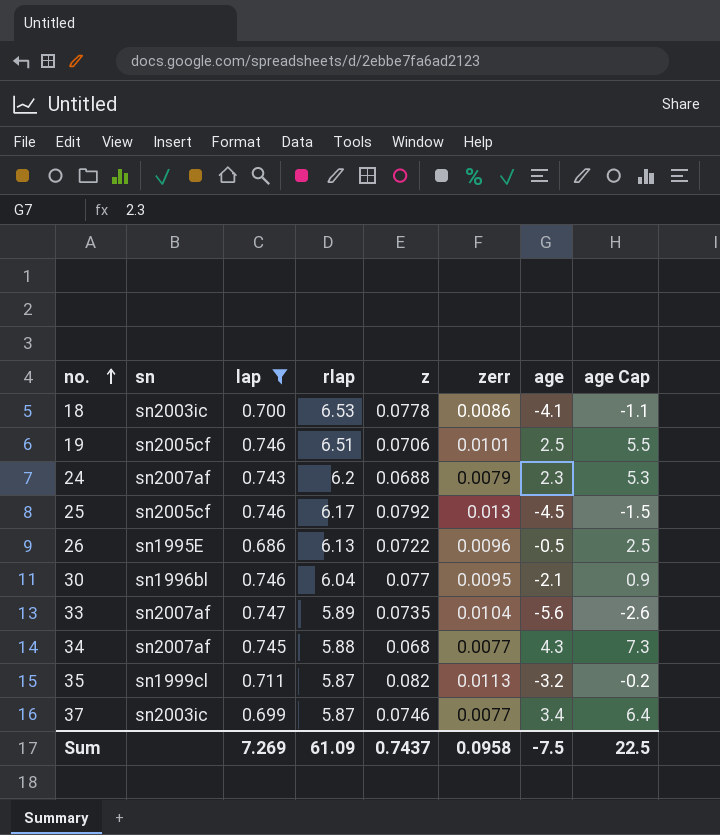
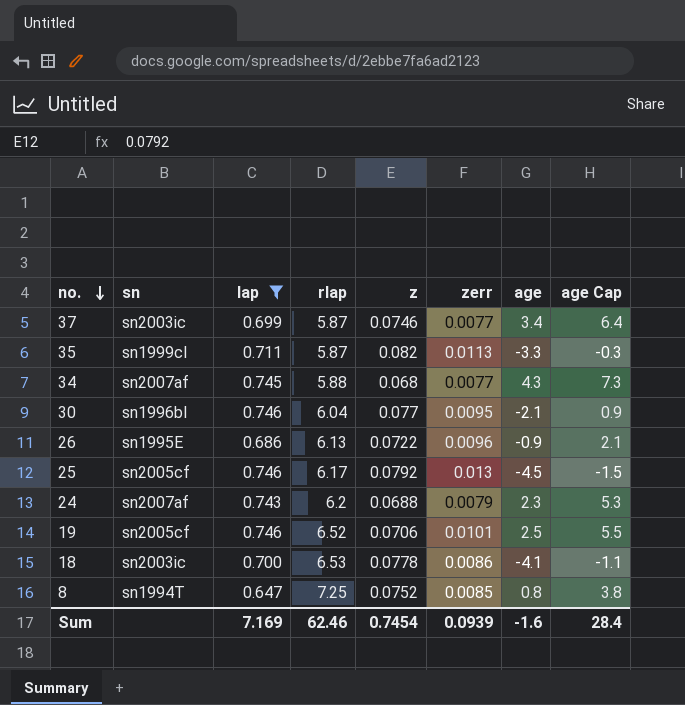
row order: no. ascending -> no. descending
row 33: sn2007af | 0.747 | 5.89 | 0.0735 | 0.0104 | -5.6 | -2.6 -> none
35 | age: -3.2 -> -3.3
35 | age Cap: -0.2 -> -0.3
26 | age: -0.5 -> -0.9
26 | age Cap: 2.5 -> 2.1
19 | rlap: 6.51 -> 6.52
row 8: none -> sn1994T | 0.647 | 7.25 | 0.0752 | 0.0085 | 0.8 | 3.8
Sum | lap: 7.269 -> 7.169
Sum | rlap: 61.09 -> 62.46
Sum | z: 0.7437 -> 0.7454
Sum | zerr: 0.0958 -> 0.0939
Sum | age: -7.5 -> -1.6
Sum | age Cap: 22.5 -> 28.4

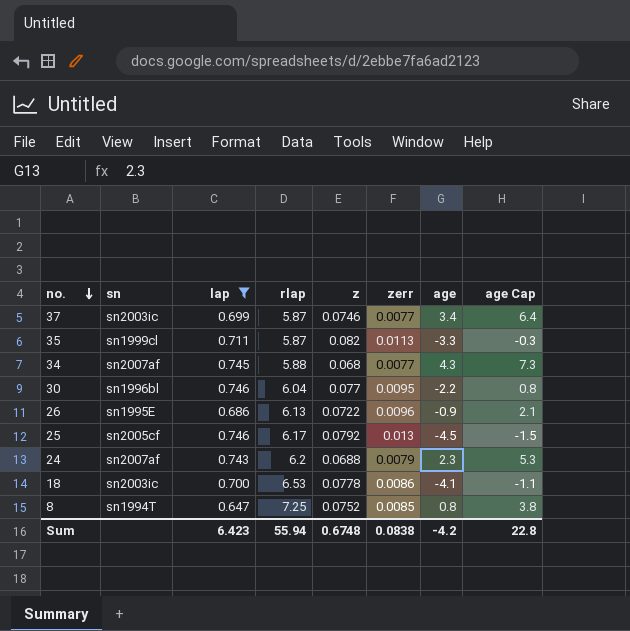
row 19: sn2005cf | 0.746 | 6.52 | 0.0706 | 0.0101 | 2.5 | 5.5 -> none
30 | age: -2.1 -> -2.2
30 | age Cap: 0.9 -> 0.8
Sum | lap: 7.169 -> 6.423
Sum | rlap: 62.46 -> 55.94
Sum | z: 0.7454 -> 0.6748
Sum | zerr: 0.0939 -> 0.0838
Sum | age: -1.6 -> -4.2
Sum | age Cap: 28.4 -> 22.8

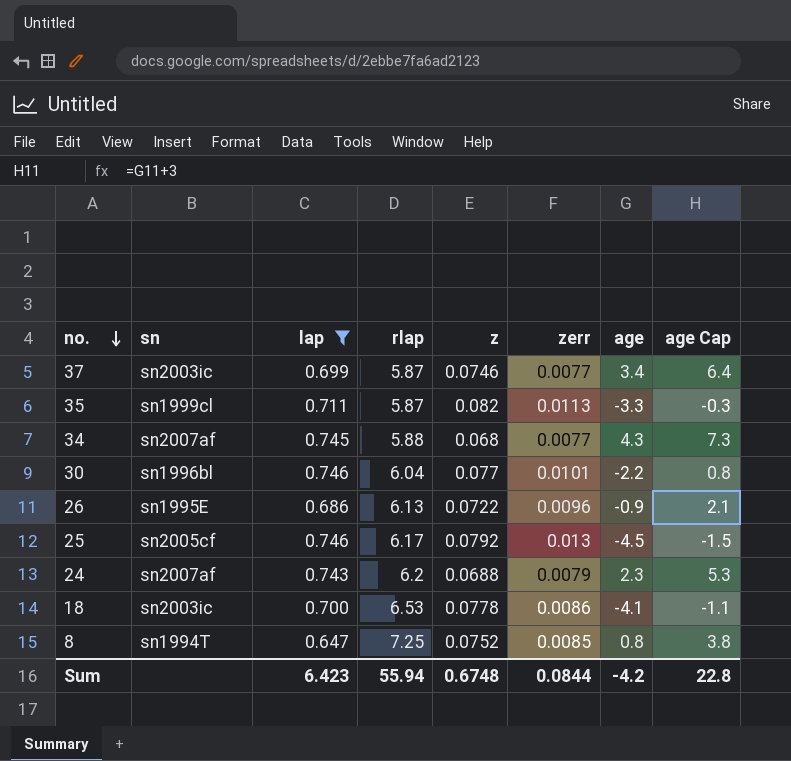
30 | zerr: 0.0095 -> 0.0101
Sum | zerr: 0.0838 -> 0.0844

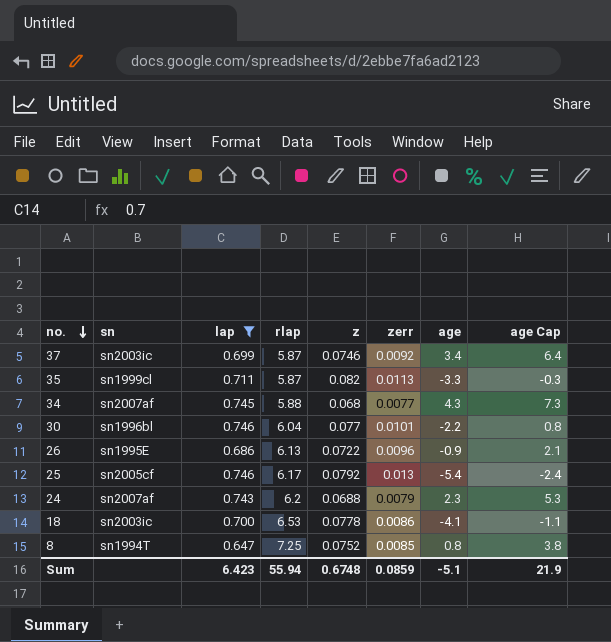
37 | zerr: 0.0077 -> 0.0092
25 | age: -4.5 -> -5.4
25 | age Cap: -1.5 -> -2.4
Sum | zerr: 0.0844 -> 0.0859
Sum | age: -4.2 -> -5.1
Sum | age Cap: 22.8 -> 21.9

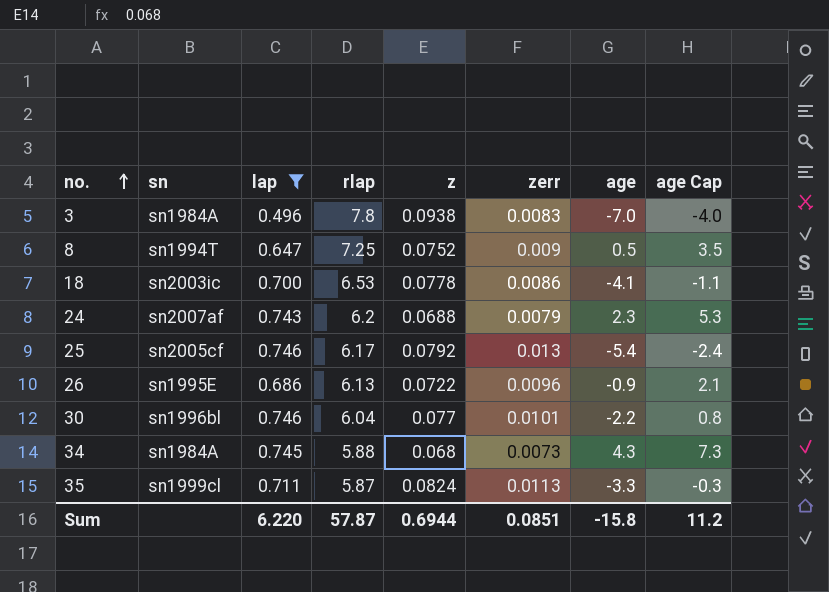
row order: no. descending -> no. ascending
row 37: sn2003ic | 0.699 | 5.87 | 0.0746 | 0.0092 | 3.4 | 6.4 -> none
row 3: none -> sn1984A | 0.496 | 7.8 | 0.0938 | 0.0083 | -7.0 | -4.0
8 | zerr: 0.0085 -> 0.009
8 | age: 0.8 -> 0.5
8 | age Cap: 3.8 -> 3.5
34 | sn: sn2007af -> sn1984A
34 | zerr: 0.0077 -> 0.0073
35 | z: 0.082 -> 0.0824
Sum | lap: 6.423 -> 6.220
Sum | rlap: 55.94 -> 57.87
Sum | z: 0.6748 -> 0.6944
Sum | zerr: 0.0859 -> 0.0851
Sum | age: -5.1 -> -15.8
Sum | age Cap: 21.9 -> 11.2

